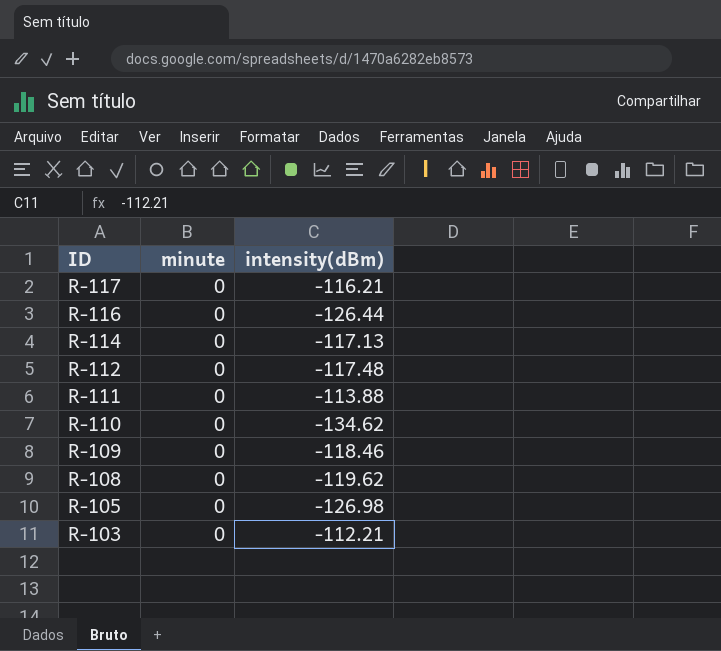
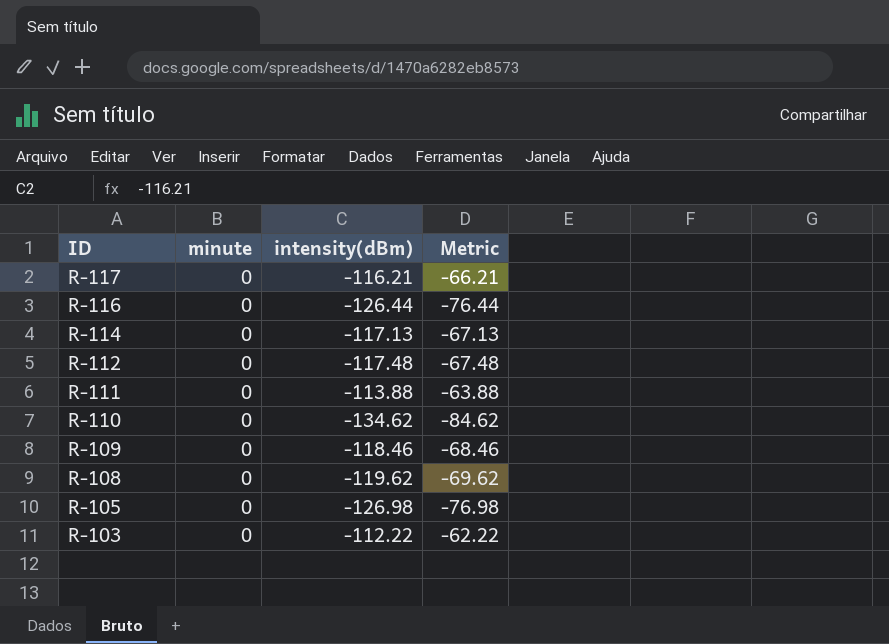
column Metric | formula: none -> [intensity(dBm)] + 50
R-103 | intensity(dBm): -112.21 -> -112.22

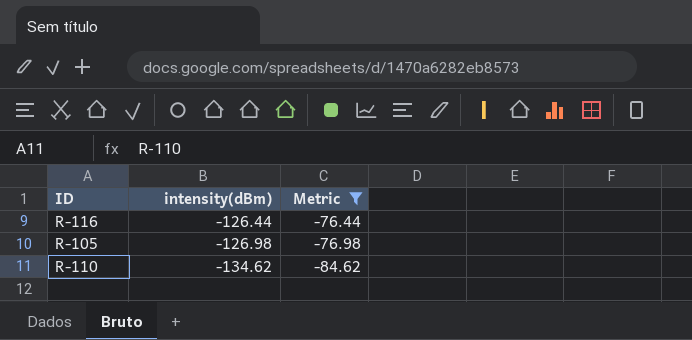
filter: none -> Metric <= -76.44
row order: ID descending -> intensity(dBm) descending
column minute | position: 2 -> none

